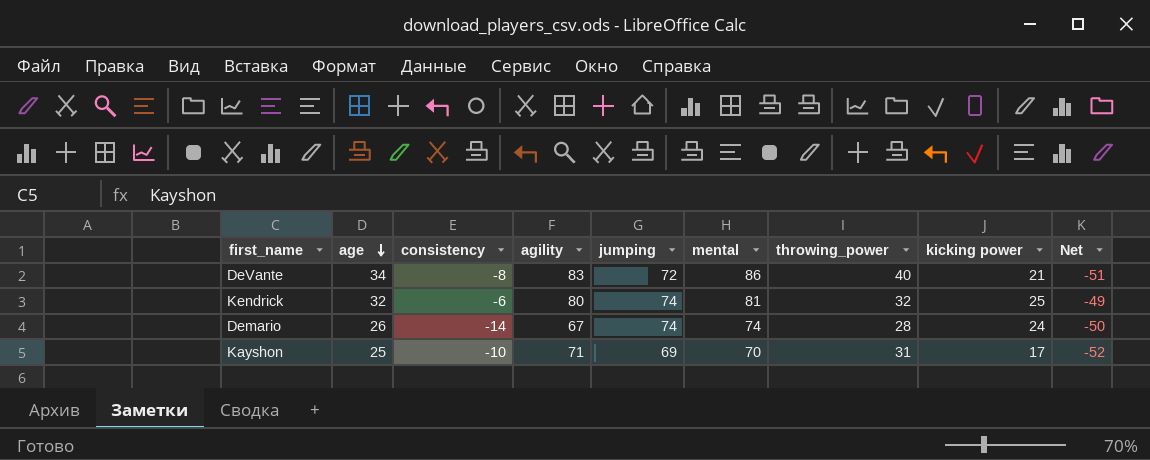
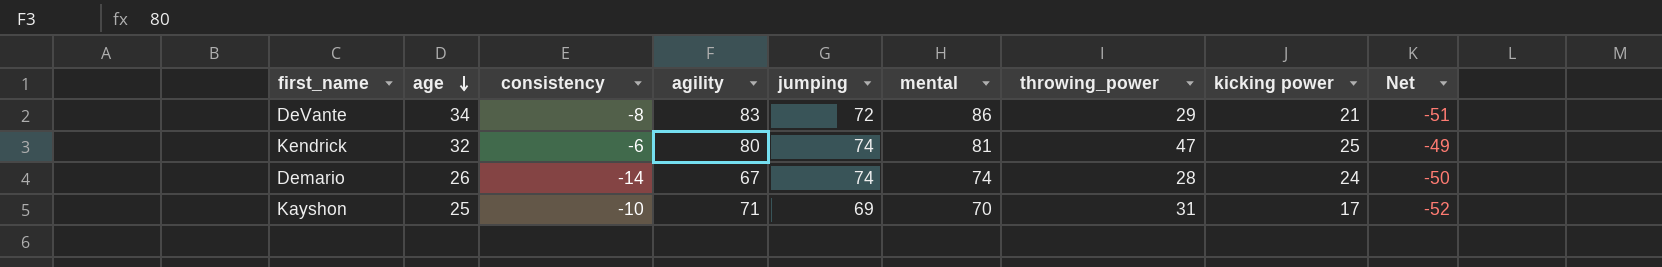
DeVante | throwing_power: 40 -> 29
Kendrick | throwing_power: 32 -> 47

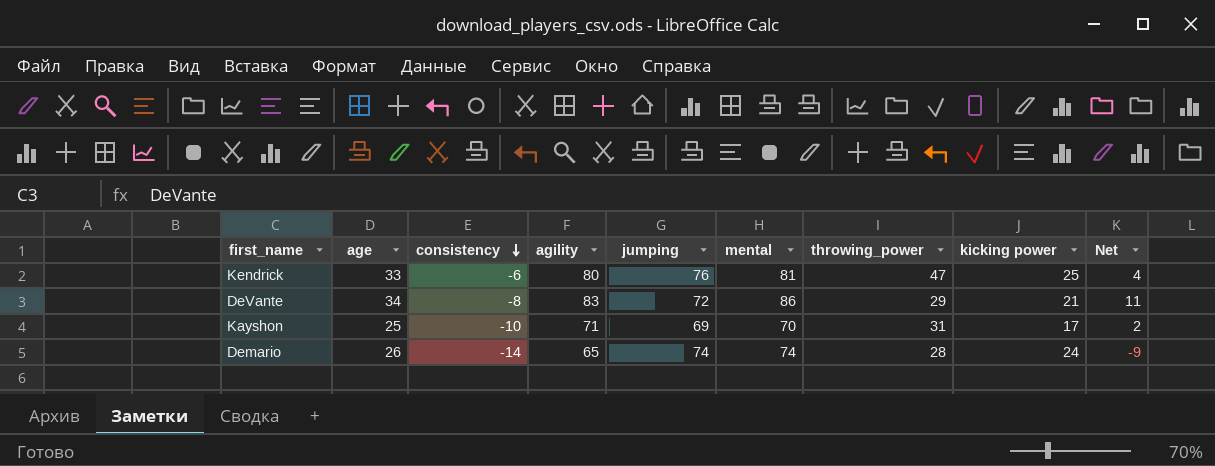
row order: age descending -> consistency descending
column Net | formula: [kicking power] - [jumping] -> [agility] - [jumping]
Kendrick | age: 32 -> 33
Kendrick | jumping: 74 -> 76
Demario | agility: 67 -> 65

